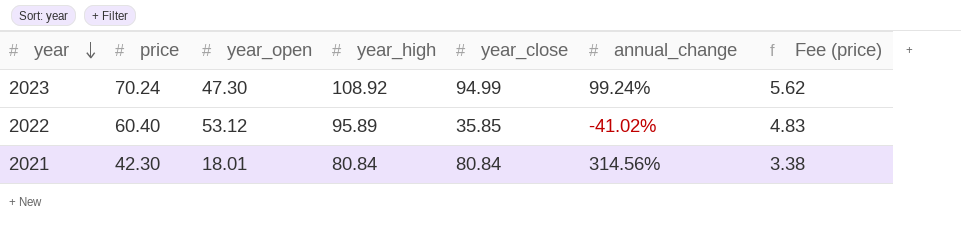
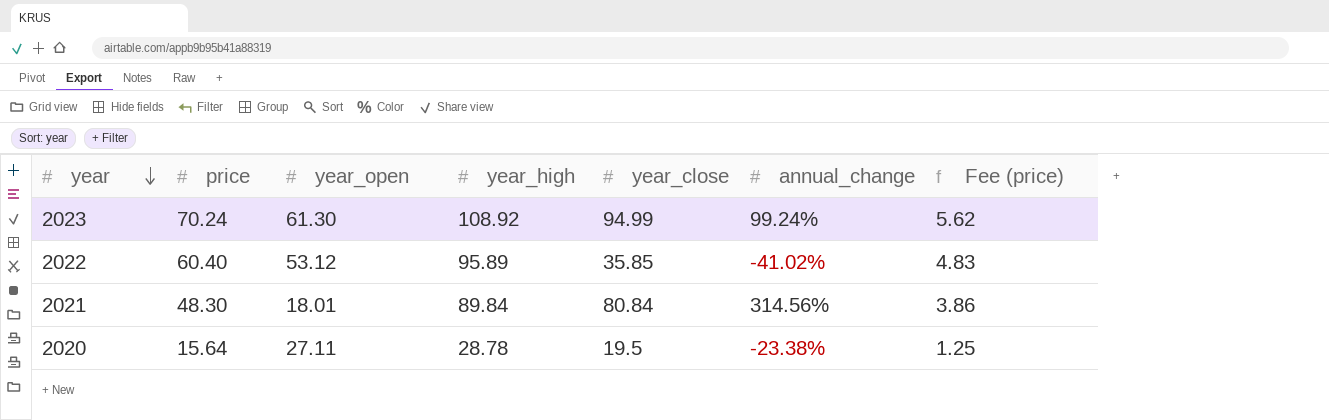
2023 | year_open: 47.30 -> 61.30
2021 | price: 42.30 -> 48.30
2021 | year_high: 80.84 -> 89.84
2021 | Fee (price): 3.38 -> 3.86
row 2020: none -> 15.64 | 27.11 | 28.78 | 19.5 | -23.38% | 1.25

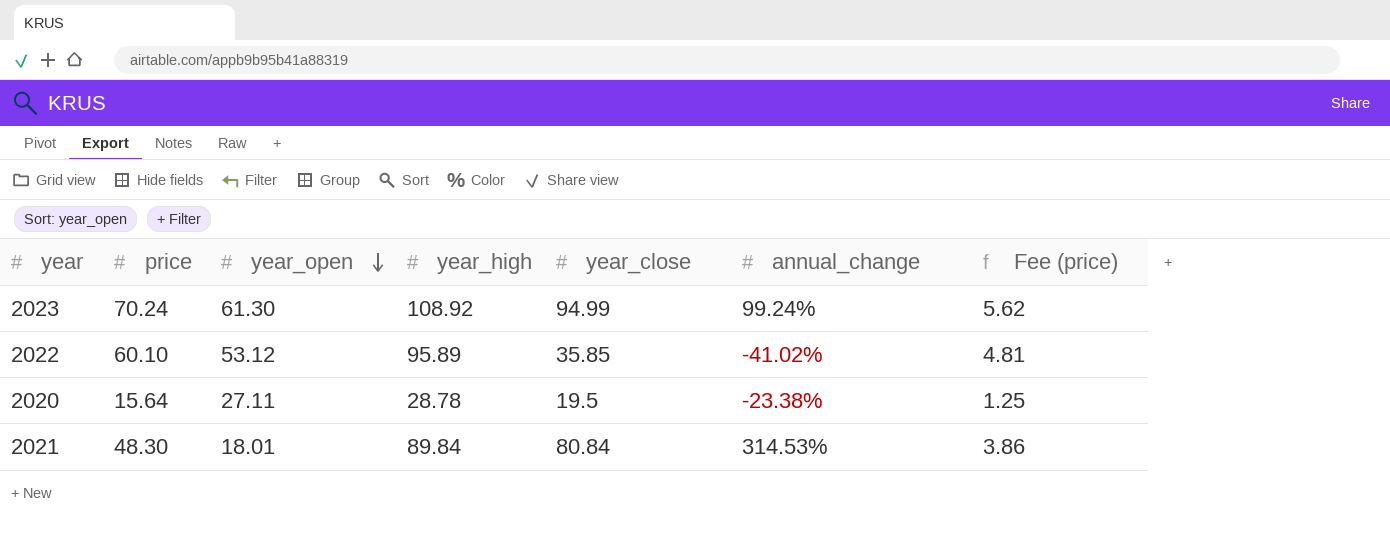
row order: year descending -> year_open descending
2022 | price: 60.40 -> 60.10
2022 | Fee (price): 4.83 -> 4.81
2021 | annual_change: 314.56% -> 314.53%

